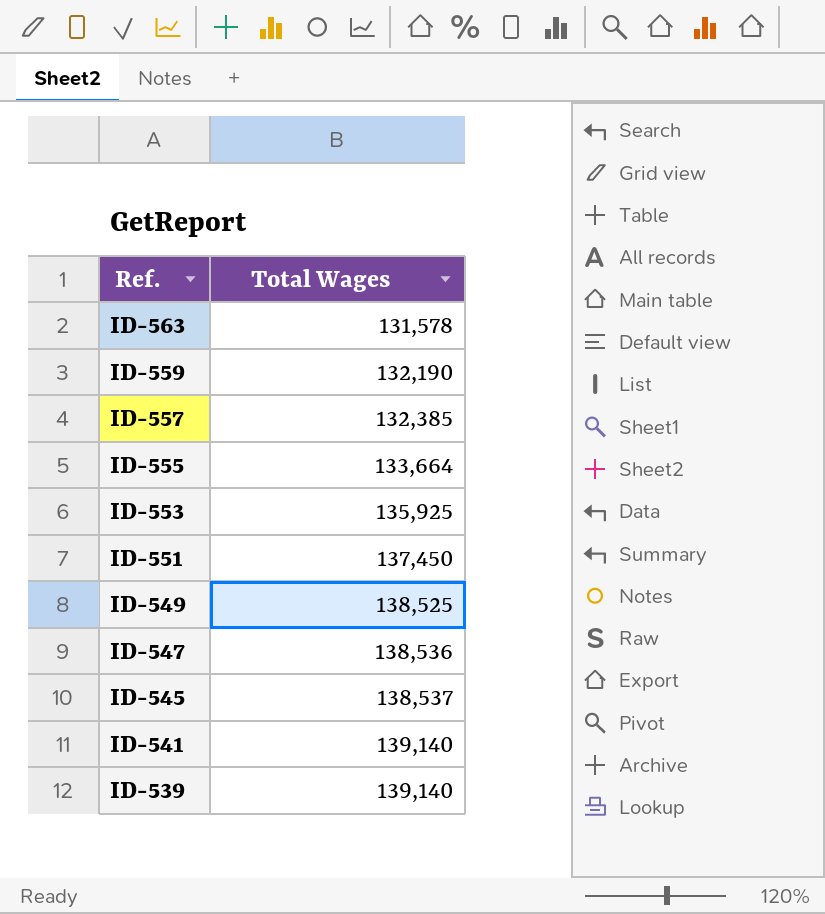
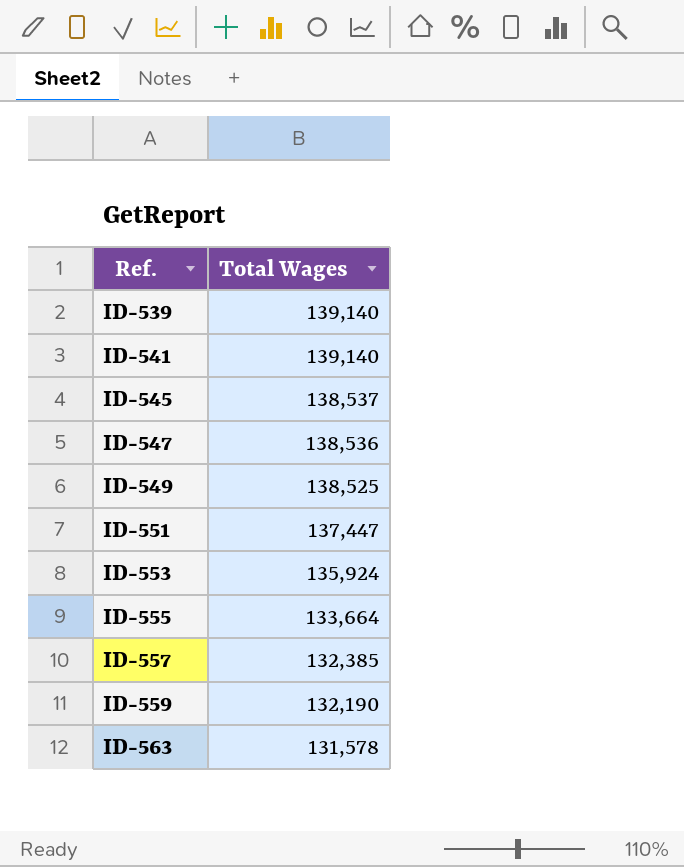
row order: Ref. descending -> Ref. ascending
ID-551 | Total Wages: 137,450 -> 137,447
ID-553 | Total Wages: 135,925 -> 135,924

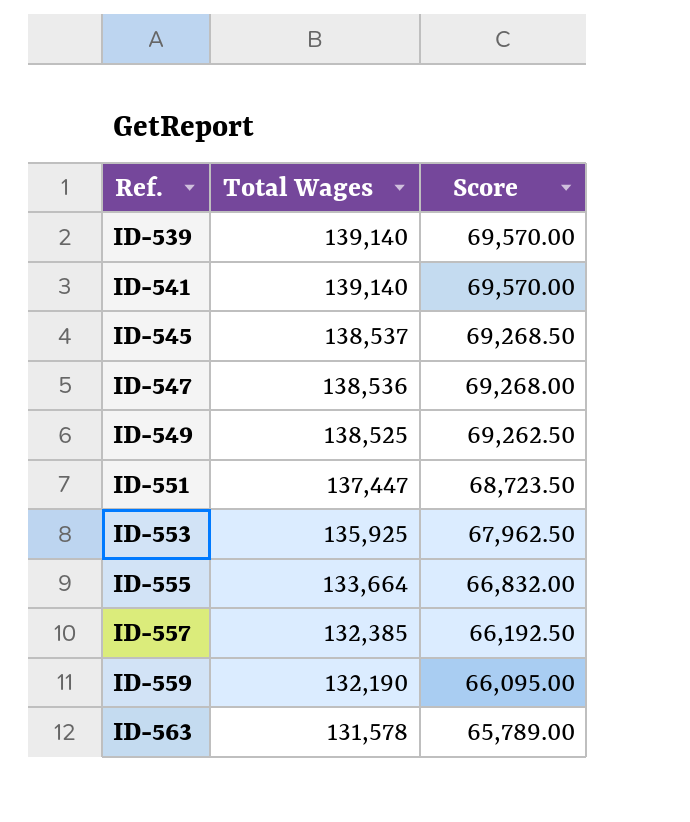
column Score | formula: none -> [Total Wages] * 0.5
ID-553 | Total Wages: 135,924 -> 135,925

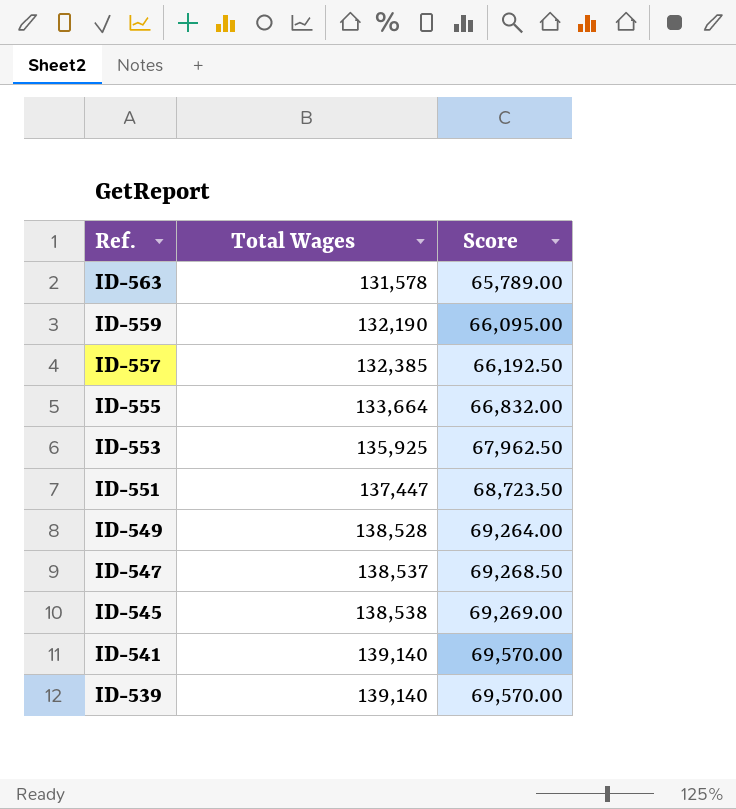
row order: Ref. ascending -> Ref. descending
ID-549 | Total Wages: 138,525 -> 138,528
ID-549 | Score: 69,262.50 -> 69,264.00
ID-547 | Total Wages: 138,536 -> 138,537
ID-547 | Score: 69,268.00 -> 69,268.50
ID-545 | Total Wages: 138,537 -> 138,538
ID-545 | Score: 69,268.50 -> 69,269.00

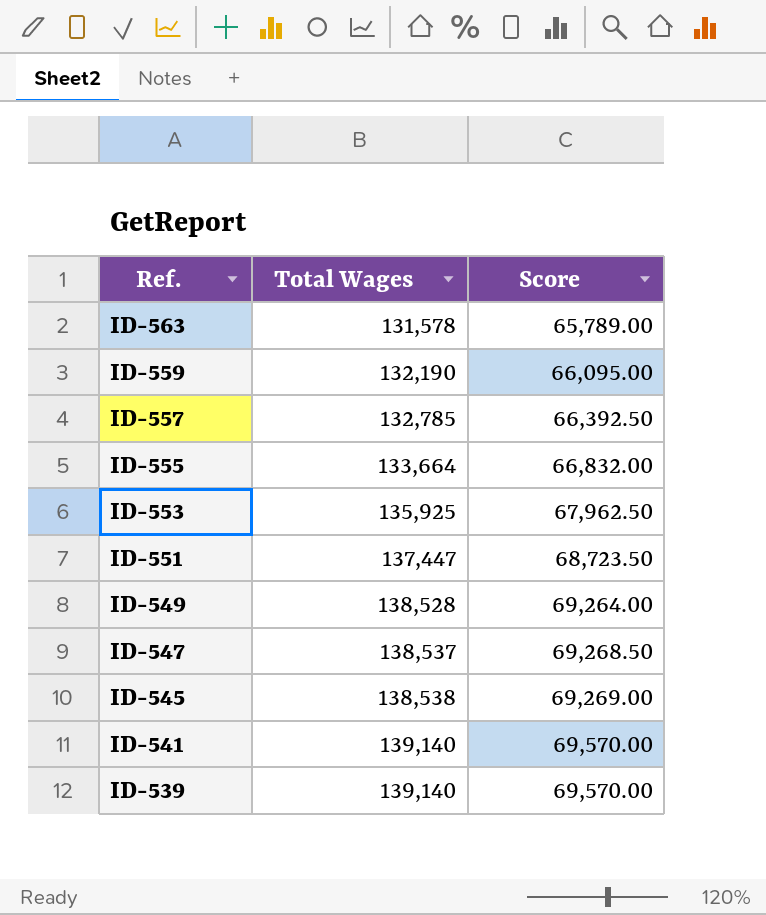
ID-557 | Total Wages: 132,385 -> 132,785
ID-557 | Score: 66,192.50 -> 66,392.50

